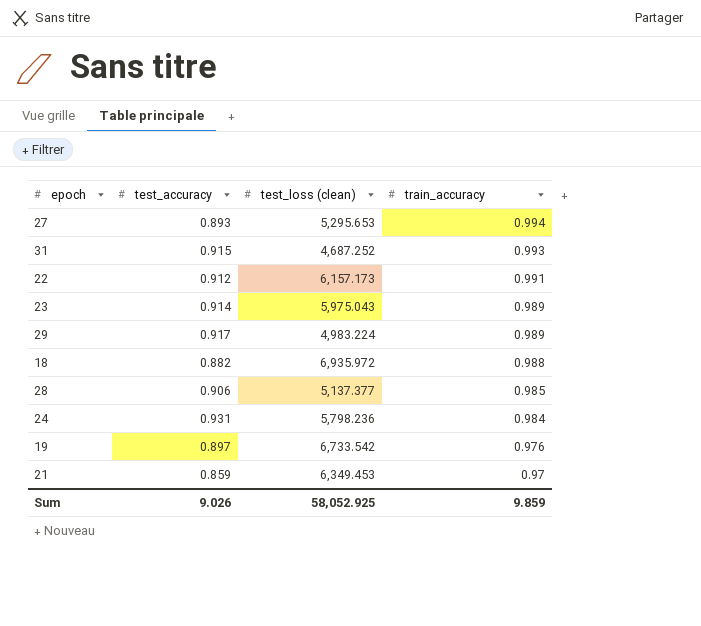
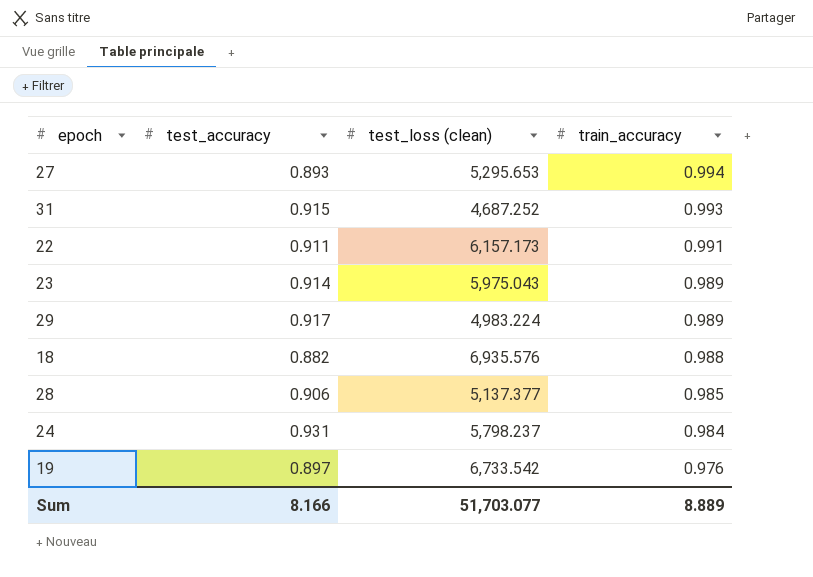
row 21: 0.859 | 6,349.453 | 0.97 -> none
22 | test_accuracy: 0.912 -> 0.911
18 | test_loss (clean): 6,935.972 -> 6,935.576
24 | test_loss (clean): 5,798.236 -> 5,798.237
Sum | test_accuracy: 9.026 -> 8.166
Sum | test_loss (clean): 58,052.925 -> 51,703.077
Sum | train_accuracy: 9.859 -> 8.889

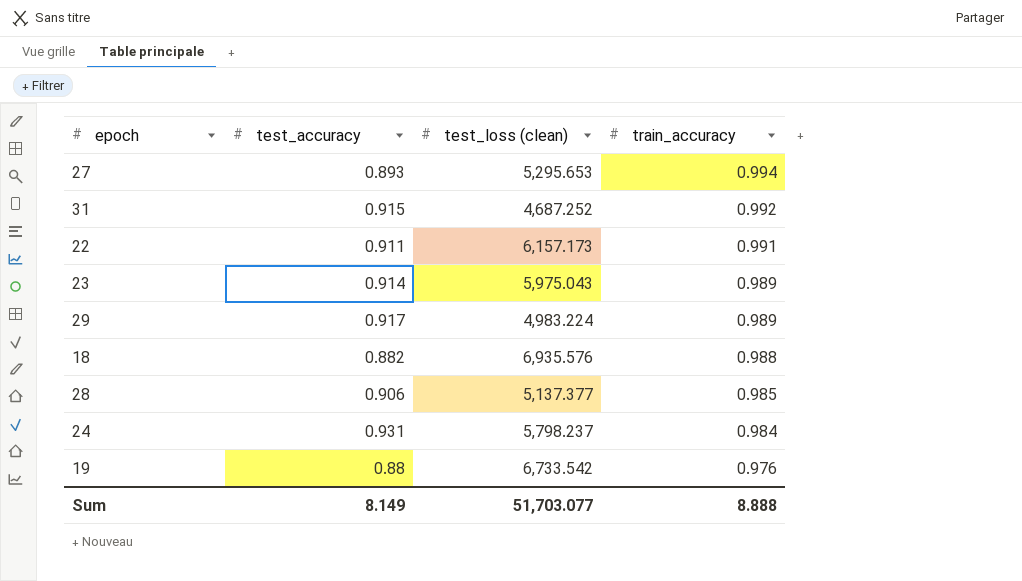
31 | train_accuracy: 0.993 -> 0.992
19 | test_accuracy: 0.897 -> 0.88
Sum | test_accuracy: 8.166 -> 8.149
Sum | train_accuracy: 8.889 -> 8.888

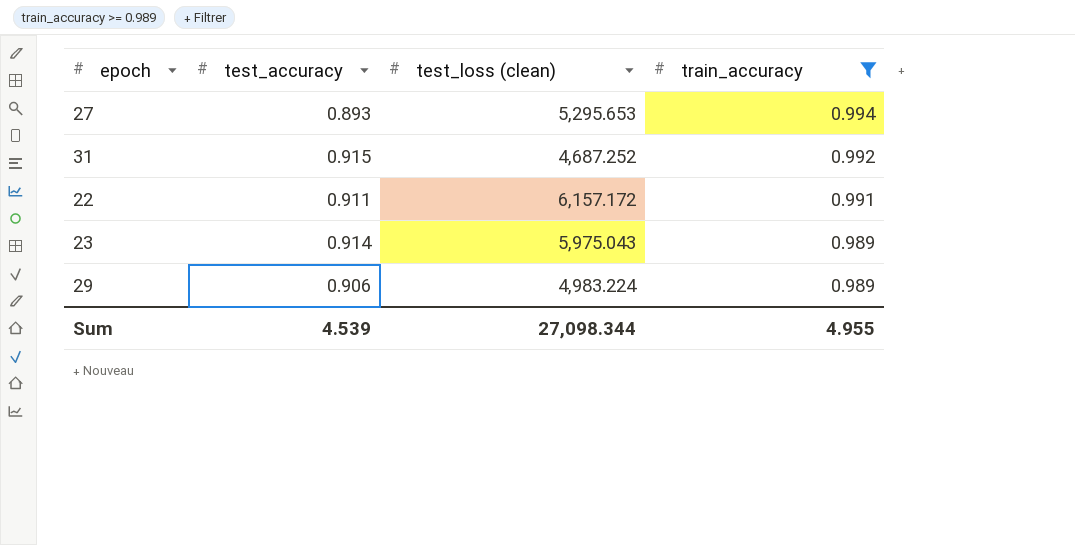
filter: none -> train_accuracy >= 0.989
22 | test_loss (clean): 6,157.173 -> 6,157.172
29 | test_accuracy: 0.917 -> 0.906
Sum | test_accuracy: 8.149 -> 4.539
Sum | test_loss (clean): 51,703.077 -> 27,098.344
Sum | train_accuracy: 8.888 -> 4.955

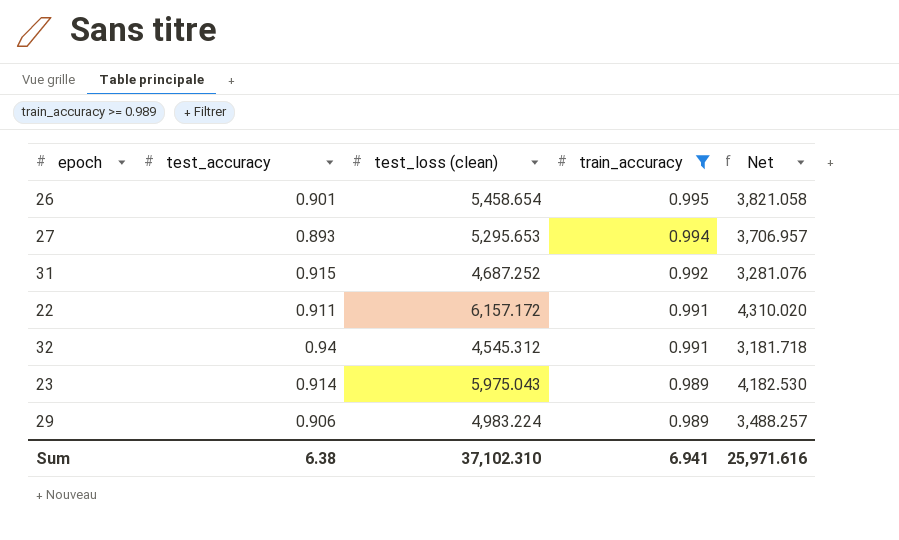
column Net | formula: none -> [test_loss (clean)] * 0.7
row 26: none -> 0.901 | 5,458.654 | 0.995 | 3,821.058
row 32: none -> 0.94 | 4,545.312 | 0.991 | 3,181.718
Sum | test_accuracy: 4.539 -> 6.38
Sum | test_loss (clean): 27,098.344 -> 37,102.310
Sum | train_accuracy: 4.955 -> 6.941

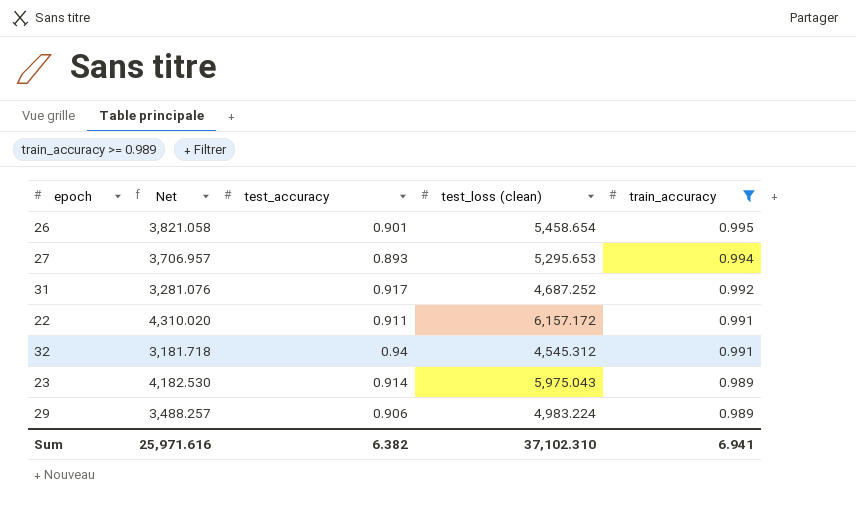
column Net | position: 5 -> 2
31 | test_accuracy: 0.915 -> 0.917
Sum | test_accuracy: 6.38 -> 6.382

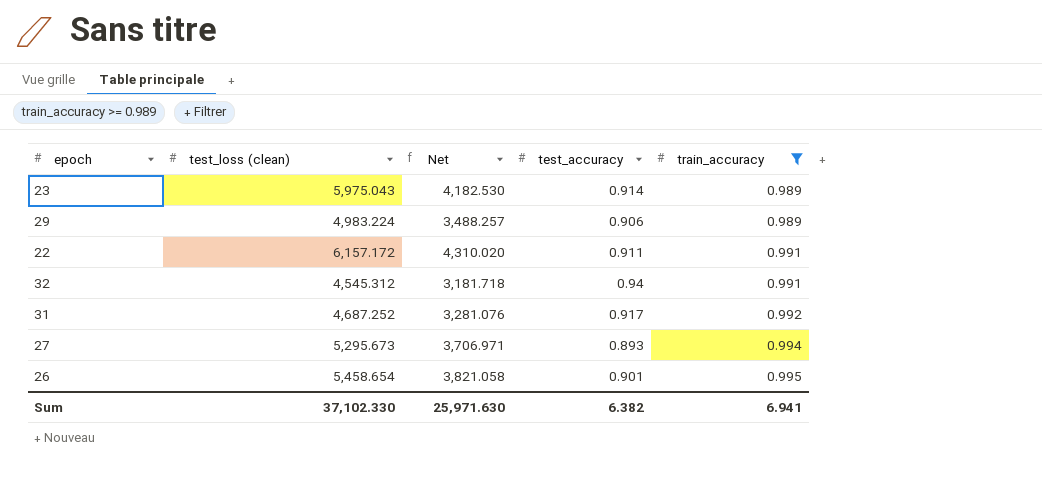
row order: train_accuracy descending -> train_accuracy ascending
column test_loss (clean) | position: 4 -> 2
27 | test_loss (clean): 5,295.653 -> 5,295.673
27 | Net: 3,706.957 -> 3,706.971
Sum | test_loss (clean): 37,102.310 -> 37,102.330
Sum | Net: 25,971.616 -> 25,971.630

